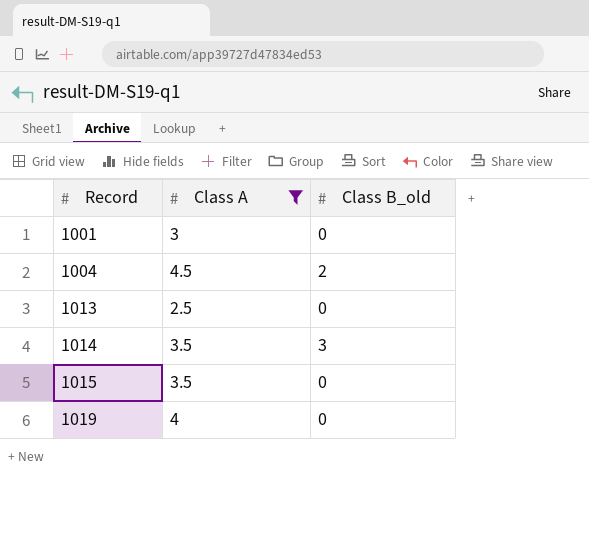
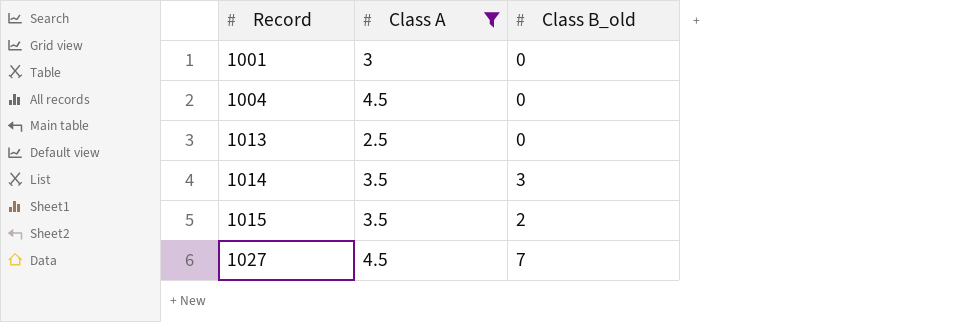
row 1019: 4 | 0 -> none
1004 | Class B_old: 2 -> 0
1015 | Class B_old: 0 -> 2
row 1027: none -> 4.5 | 7

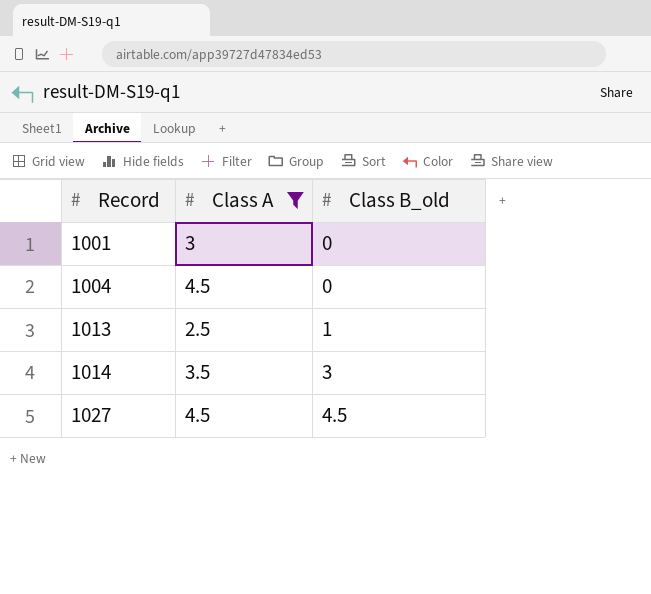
row 1015: 3.5 | 2 -> none
1013 | Class B_old: 0 -> 1
1027 | Class B_old: 7 -> 4.5

